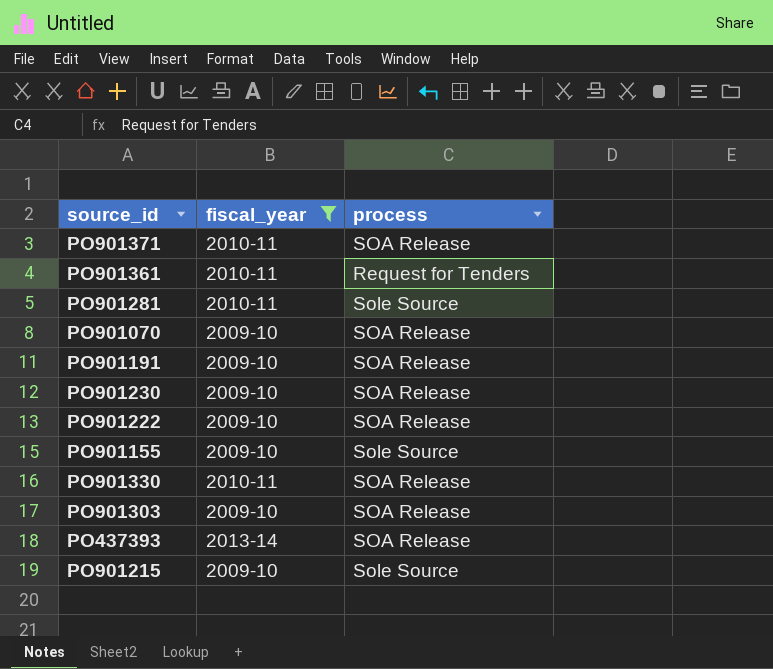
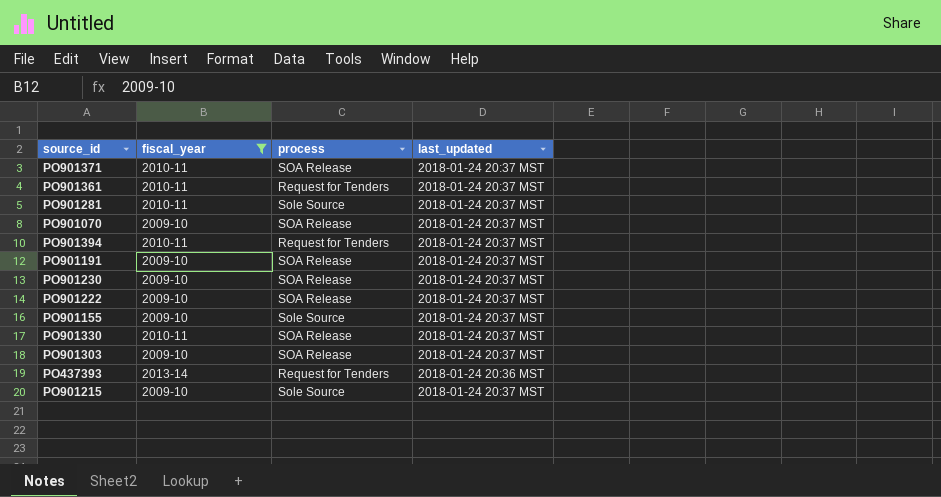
column last_updated | position: none -> 4
row PO901394: none -> 2010-11 | Request for Tenders | 2018-01-24 20:37 MST
PO437393 | process: SOA Release -> Request for Tenders

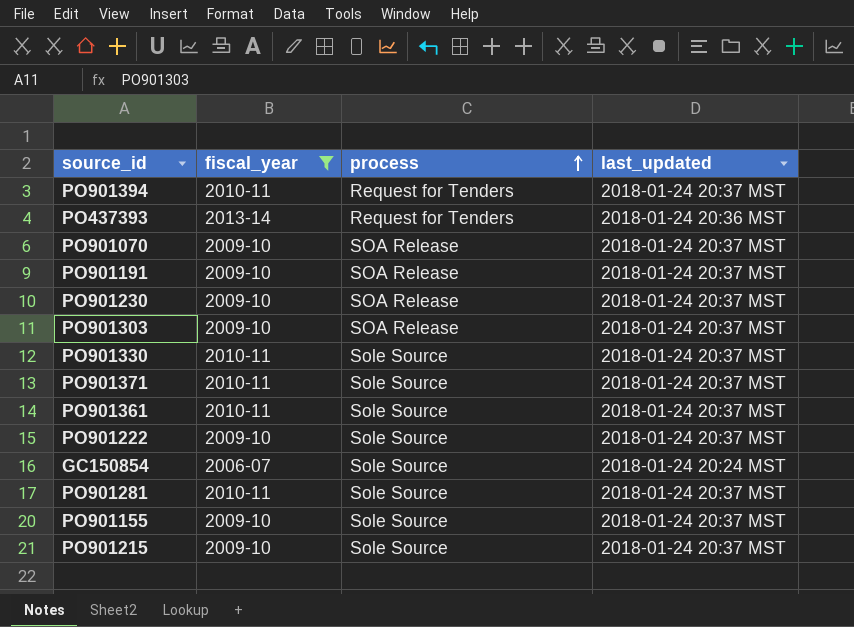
row order: none -> process ascending
PO901330 | process: SOA Release -> Sole Source
PO901371 | process: SOA Release -> Sole Source
PO901361 | process: Request for Tenders -> Sole Source
PO901222 | process: SOA Release -> Sole Source
row GC150854: none -> 2006-07 | Sole Source | 2018-01-24 20:24 MST

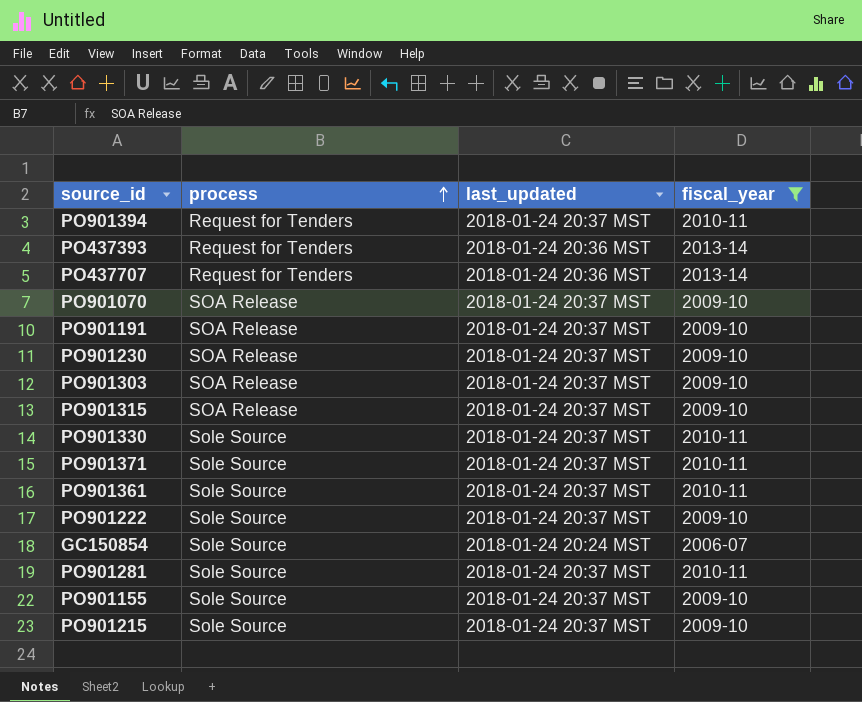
column fiscal_year | position: 2 -> 4
row PO437707: none -> Request for Tenders | 2018-01-24 20:36 MST | 2013-14
row PO901315: none -> SOA Release | 2018-01-24 20:37 MST | 2009-10

